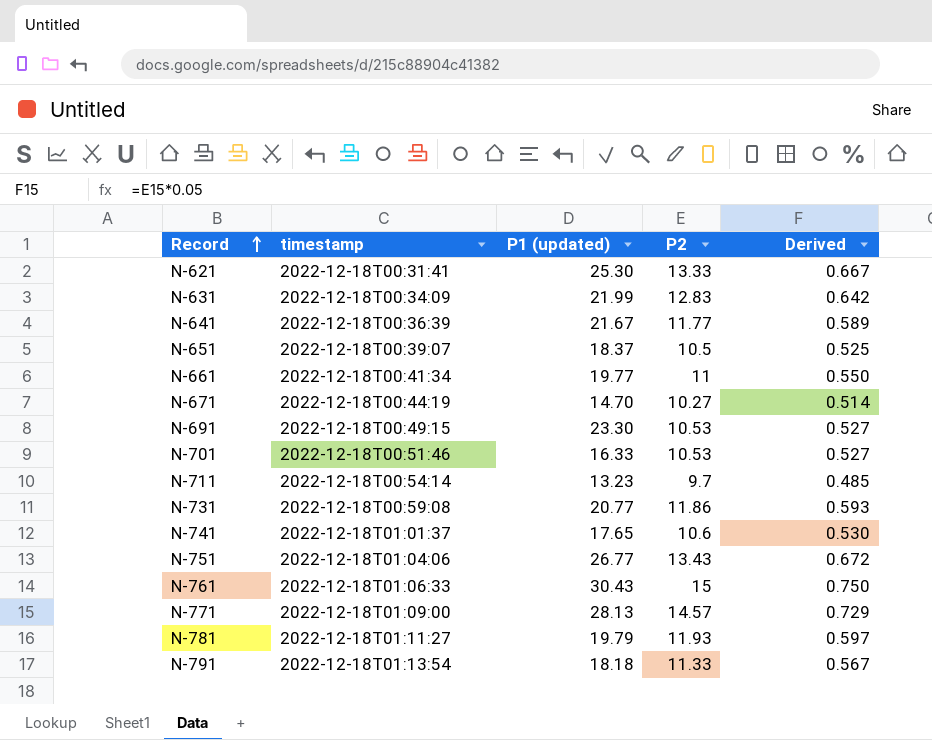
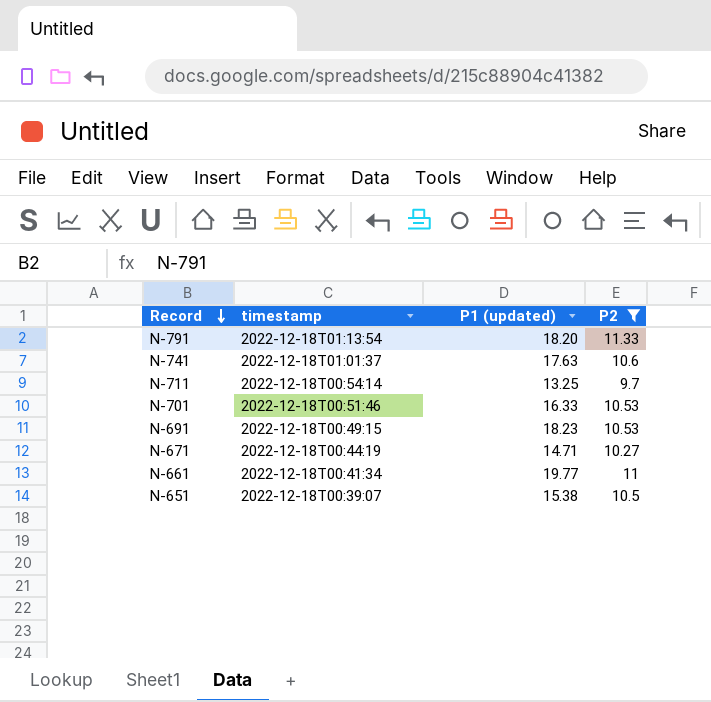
filter: none -> P2 <= 11.33
row order: Record ascending -> Record descending
column Derived | formula: [P2] * 0.05 -> none
N-791 | P1 (updated): 18.18 -> 18.20
N-741 | P1 (updated): 17.65 -> 17.63
N-711 | P1 (updated): 13.23 -> 13.25
N-691 | P1 (updated): 23.30 -> 18.23
N-671 | P1 (updated): 14.70 -> 14.71
N-651 | P1 (updated): 18.37 -> 15.38

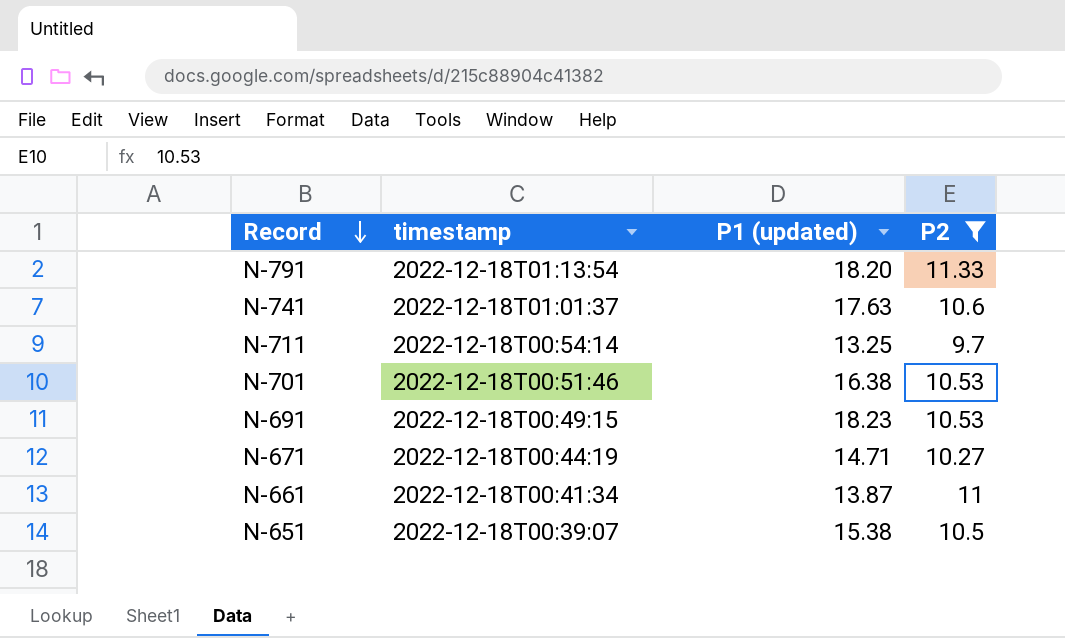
N-701 | P1 (updated): 16.33 -> 16.38
N-661 | P1 (updated): 19.77 -> 13.87

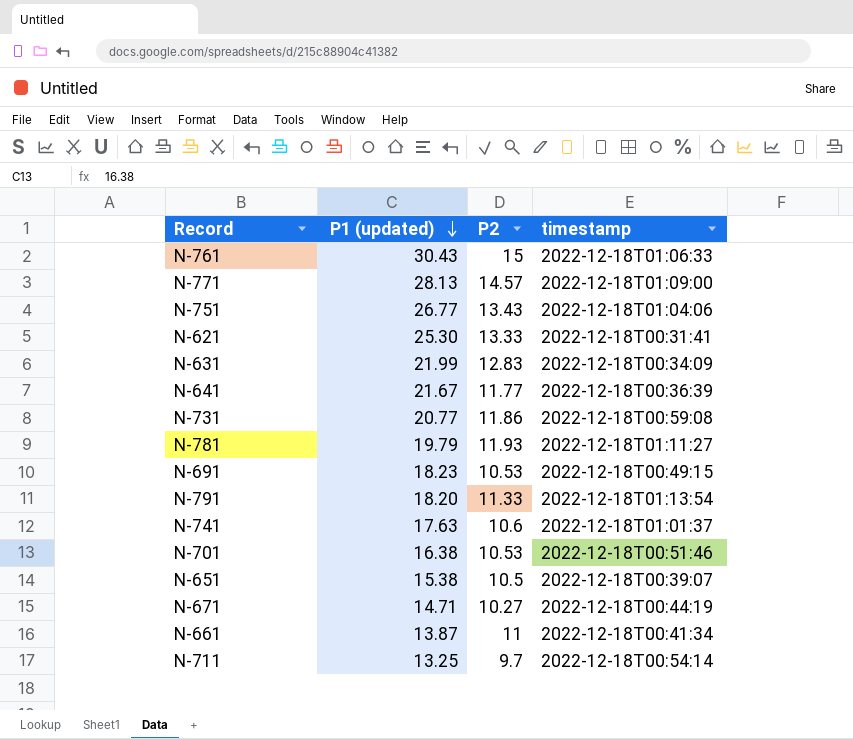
filter: P2 <= 11.33 -> none
row order: Record descending -> P1 (updated) descending
column timestamp | position: 2 -> 4

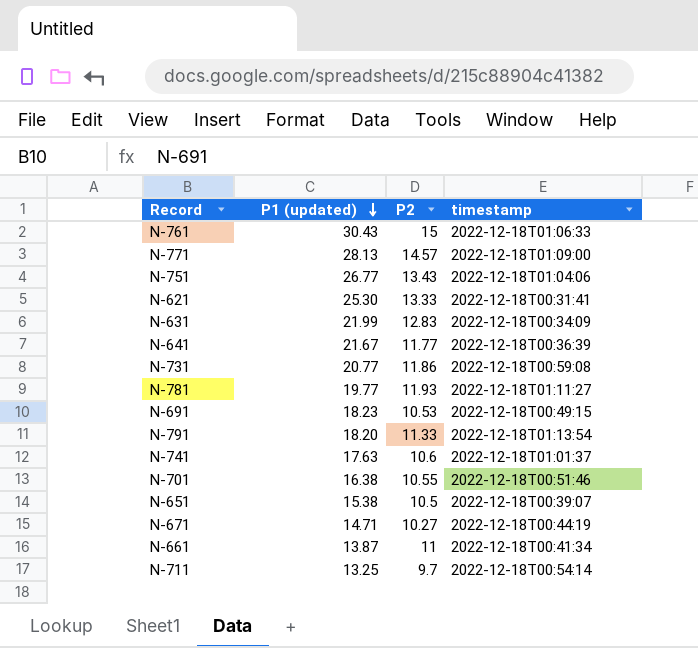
N-781 | P1 (updated): 19.79 -> 19.77
N-701 | P2: 10.53 -> 10.55

